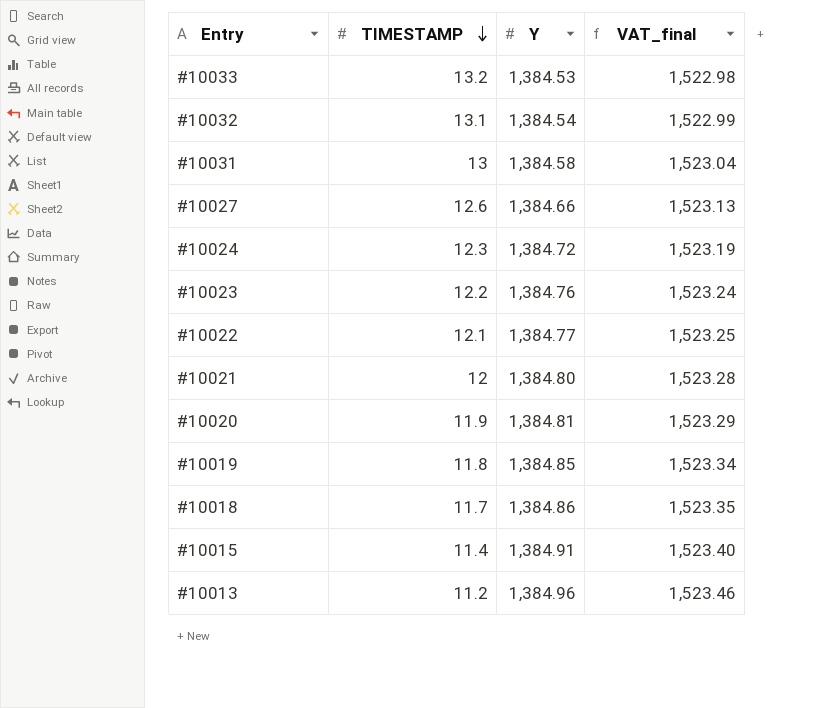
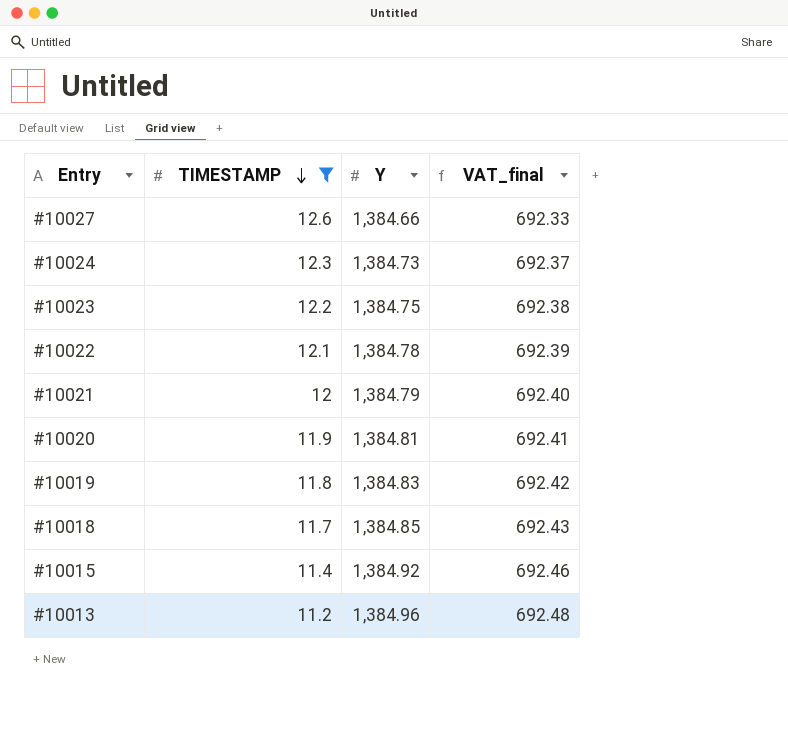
filter: none -> TIMESTAMP <= 12.6
column VAT_final | formula: [Y] * 1.1 -> [Y] * 0.5
#10024 | Y: 1,384.72 -> 1,384.73
#10023 | Y: 1,384.76 -> 1,384.75
#10022 | Y: 1,384.77 -> 1,384.78
#10021 | Y: 1,384.80 -> 1,384.79
#10019 | Y: 1,384.85 -> 1,384.83
#10018 | Y: 1,384.86 -> 1,384.85
#10015 | Y: 1,384.91 -> 1,384.92

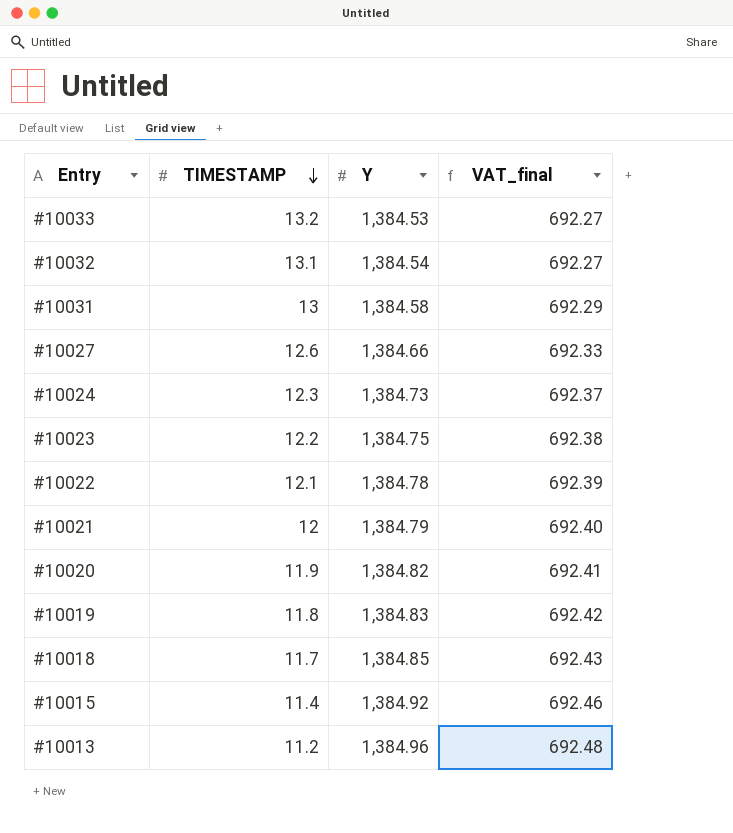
filter: TIMESTAMP <= 12.6 -> none
#10020 | Y: 1,384.81 -> 1,384.82

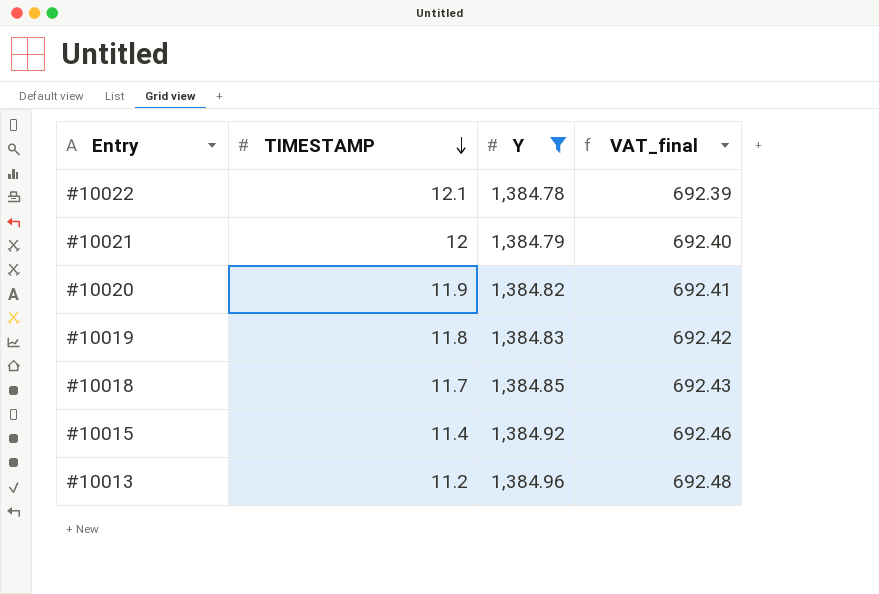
filter: none -> Y >= 1,384.78

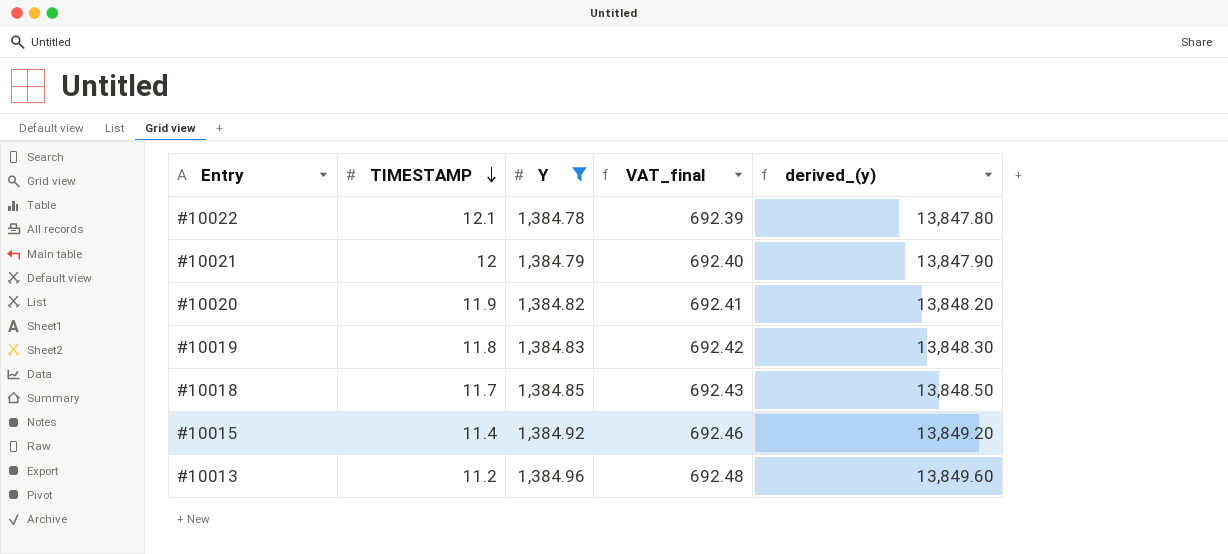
column derived_(y) | formula: none -> [Y] * 10

